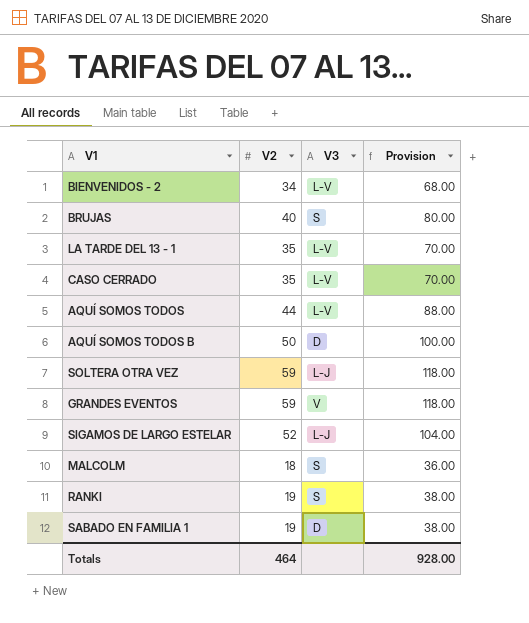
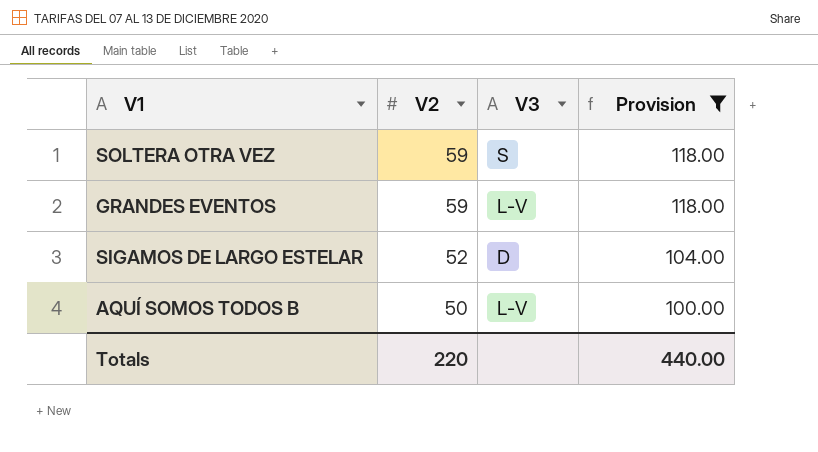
filter: none -> Provision >= 100.00
row order: none -> V2 descending
SOLTERA OTRA VEZ | V3: L-J -> S
GRANDES EVENTOS | V3: V -> L-V
SIGAMOS DE LARGO ESTELAR | V3: L-J -> D
AQUÍ SOMOS TODOS B | V3: D -> L-V
Totals | V2: 464 -> 220
Totals | Provision: 928.00 -> 440.00

